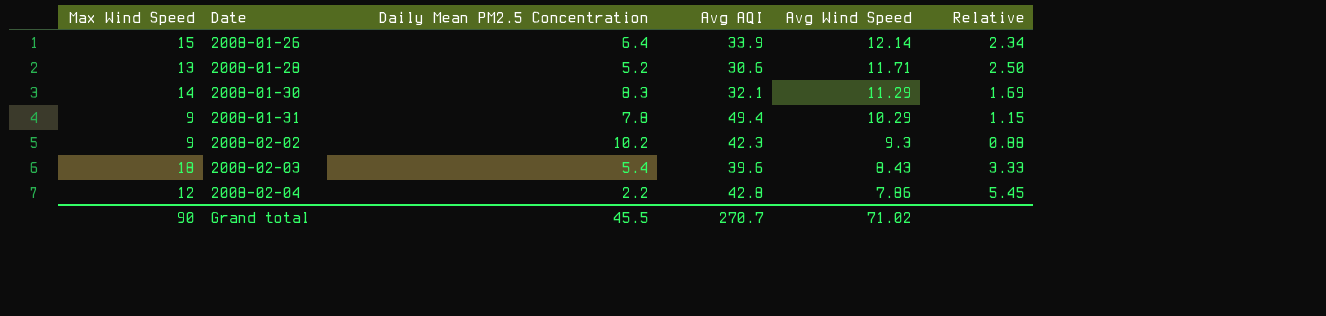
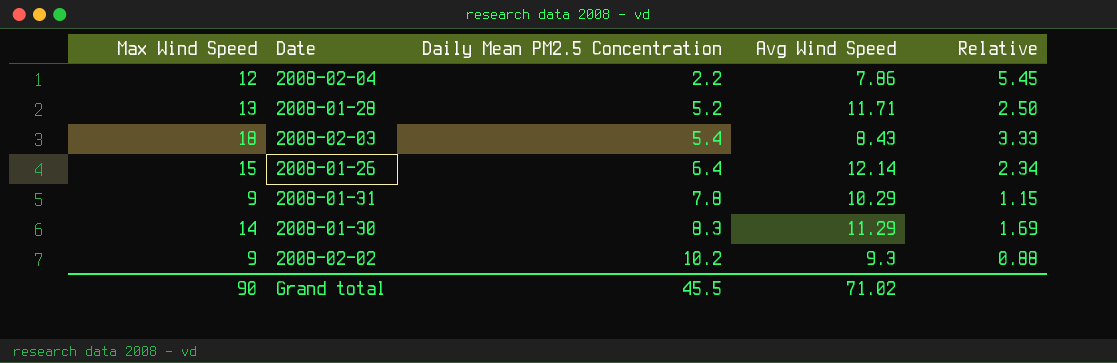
row order: Date ascending -> Daily Mean PM2.5 Concentration ascending
column Avg AQI | position: 4 -> none

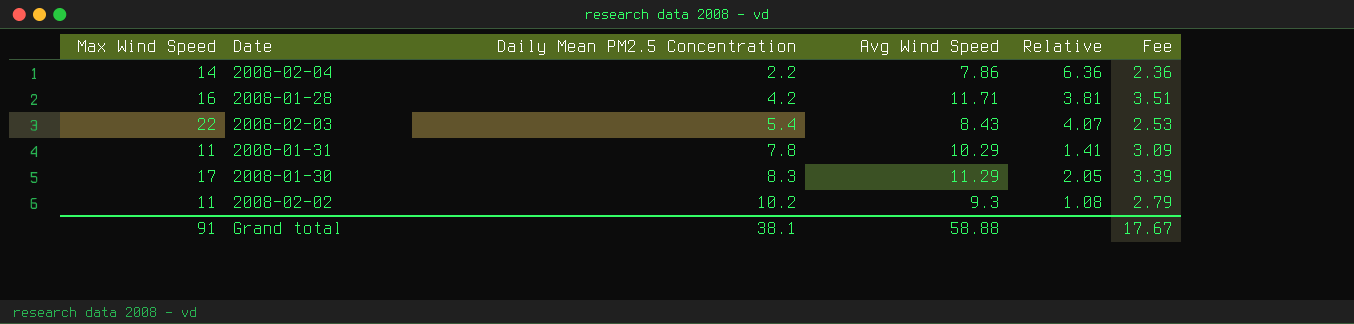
column Fee | formula: none -> [Avg Wind Speed] * 0.3
row 2008-01-26: 15 | 6.4 | 12.14 | 2.34 -> none
2008-02-04 | Max Wind Speed: 12 -> 14
2008-02-04 | Relative: 5.45 -> 6.36
2008-01-28 | Max Wind Speed: 13 -> 16
2008-01-28 | Daily Mean PM2.5 Concentration: 5.2 -> 4.2
2008-01-28 | Relative: 2.50 -> 3.81
2008-02-03 | Max Wind Speed: 18 -> 22
2008-02-03 | Relative: 3.33 -> 4.07
2008-01-31 | Max Wind Speed: 9 -> 11
2008-01-31 | Relative: 1.15 -> 1.41
2008-01-30 | Max Wind Speed: 14 -> 17
2008-01-30 | Relative: 1.69 -> 2.05
2008-02-02 | Max Wind Speed: 9 -> 11
2008-02-02 | Relative: 0.88 -> 1.08
Grand total | Max Wind Speed: 90 -> 91
Grand total | Daily Mean PM2.5 Concentration: 45.5 -> 38.1
Grand total | Avg Wind Speed: 71.02 -> 58.88

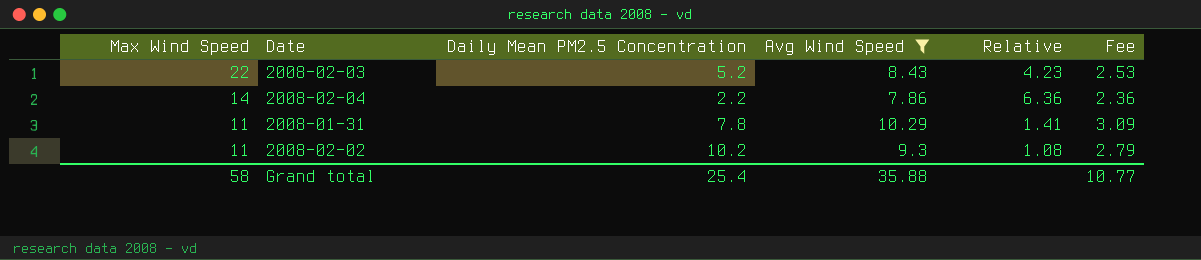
filter: none -> Avg Wind Speed <= 10.29
row order: Daily Mean PM2.5 Concentration ascending -> Max Wind Speed descending
2008-02-03 | Daily Mean PM2.5 Concentration: 5.4 -> 5.2
2008-02-03 | Relative: 4.07 -> 4.23
Grand total | Max Wind Speed: 91 -> 58
Grand total | Daily Mean PM2.5 Concentration: 38.1 -> 25.4
Grand total | Avg Wind Speed: 58.88 -> 35.88
Grand total | Fee: 17.67 -> 10.77

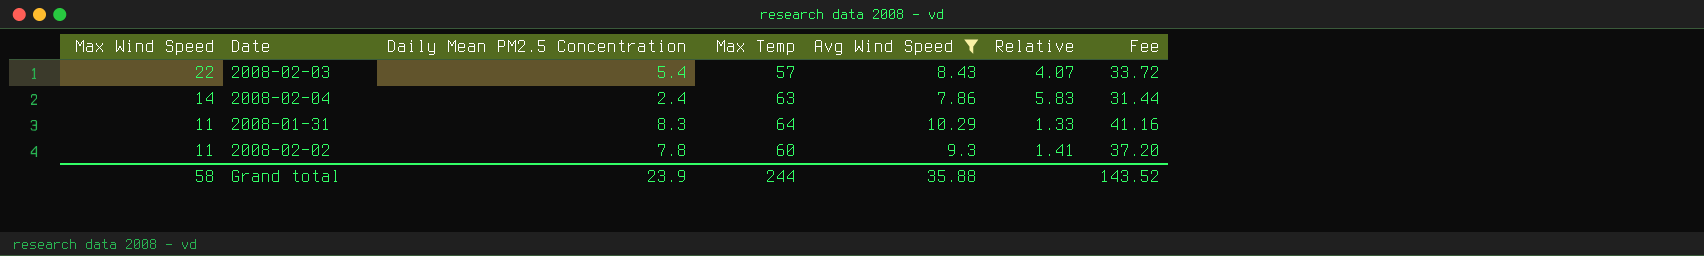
column Max Temp | position: none -> 4
column Fee | formula: [Avg Wind Speed] * 0.3 -> [Avg Wind Speed] * 4
2008-02-03 | Daily Mean PM2.5 Concentration: 5.2 -> 5.4
2008-02-03 | Relative: 4.23 -> 4.07
2008-02-04 | Daily Mean PM2.5 Concentration: 2.2 -> 2.4
2008-02-04 | Relative: 6.36 -> 5.83
2008-01-31 | Daily Mean PM2.5 Concentration: 7.8 -> 8.3
2008-01-31 | Relative: 1.41 -> 1.33
2008-02-02 | Daily Mean PM2.5 Concentration: 10.2 -> 7.8
2008-02-02 | Relative: 1.08 -> 1.41
Grand total | Daily Mean PM2.5 Concentration: 25.4 -> 23.9
Grand total | Fee: 10.77 -> 143.52

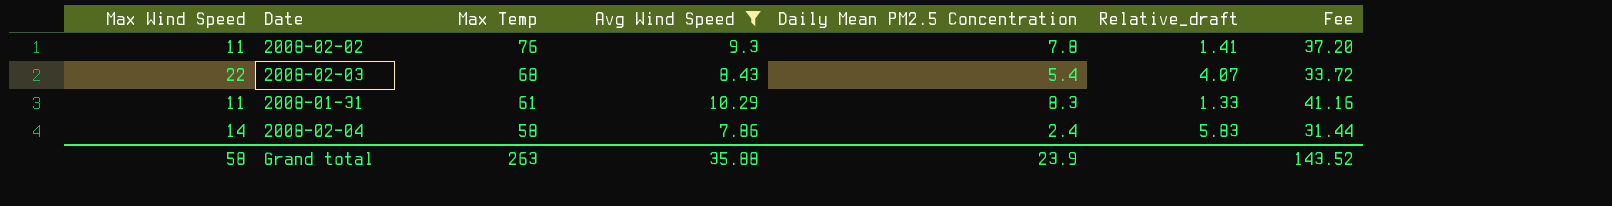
row order: Max Wind Speed descending -> Max Temp descending
column Daily Mean PM2.5 Concentration | position: 3 -> 5
column name: Relative -> Relative_draft
2008-02-02 | Max Temp: 60 -> 76
2008-02-03 | Max Temp: 57 -> 68
2008-01-31 | Max Temp: 64 -> 61
2008-02-04 | Max Temp: 63 -> 58
Grand total | Max Temp: 244 -> 263

